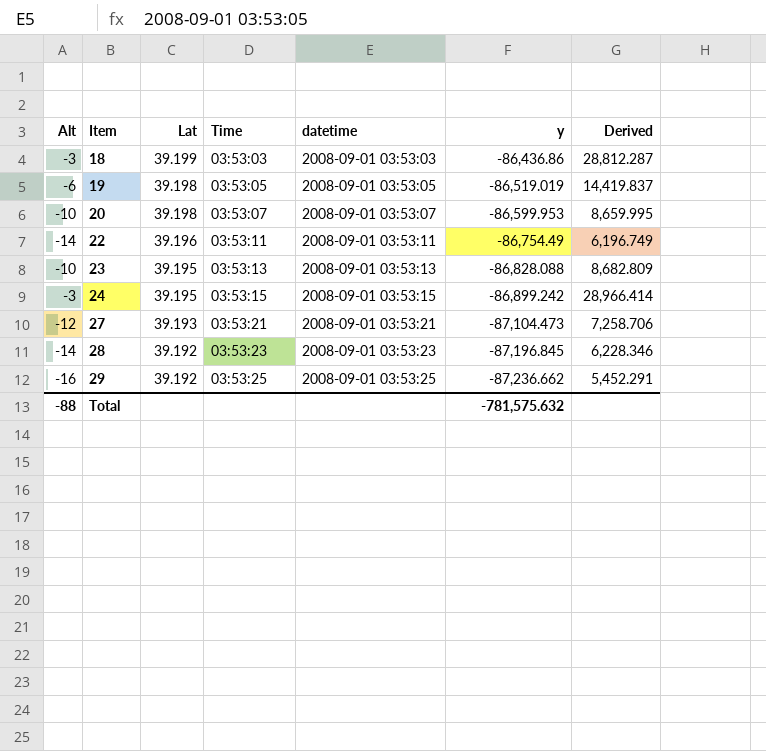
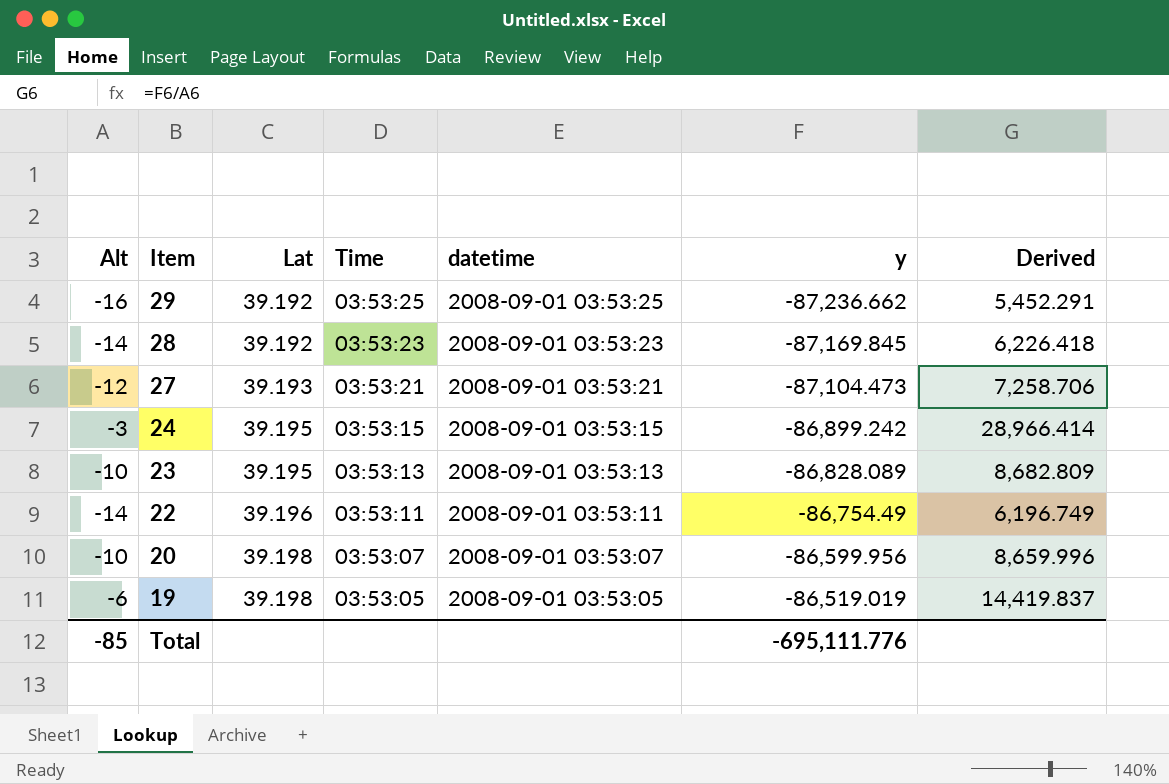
row order: Item ascending -> Item descending
row 18: -3 | 39.199 | 03:53:03 | 2008-09-01 03:53:03 | -86,436.86 | 28,812.287 -> none
28 | y: -87,196.845 -> -87,169.845
28 | Derived: 6,228.346 -> 6,226.418
23 | y: -86,828.088 -> -86,828.089
20 | y: -86,599.953 -> -86,599.956
20 | Derived: 8,659.995 -> 8,659.996
Total | Alt: -88 -> -85
Total | y: -781,575.632 -> -695,111.776

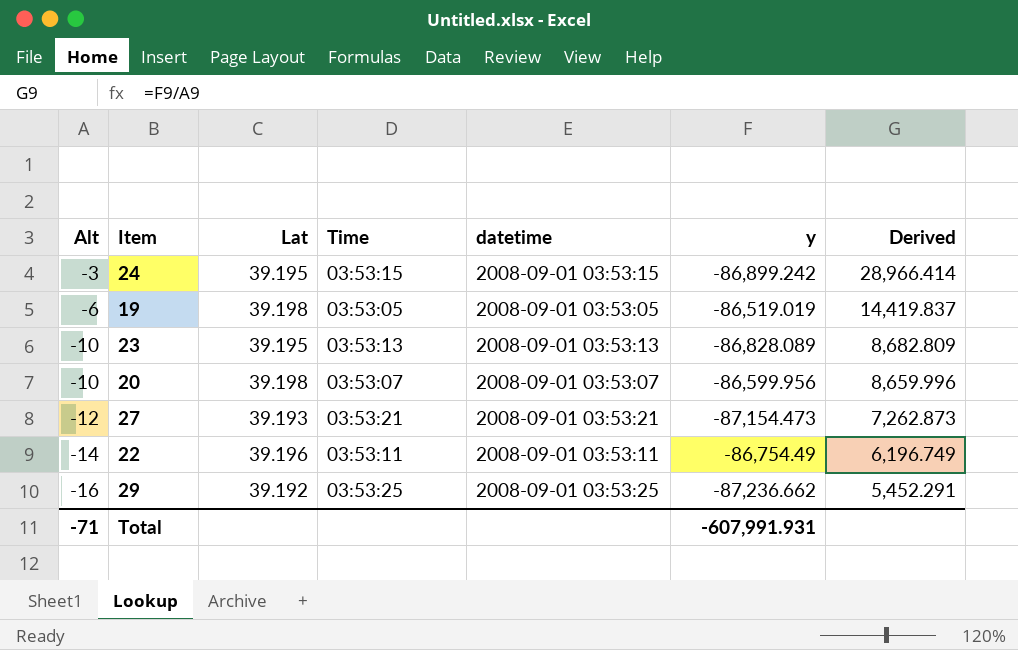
row order: Item descending -> Alt descending
row 28: -14 | 39.192 | 03:53:23 | 2008-09-01 03:53:23 | -87,169.845 | 6,226.418 -> none
27 | y: -87,104.473 -> -87,154.473
27 | Derived: 7,258.706 -> 7,262.873
Total | Alt: -85 -> -71
Total | y: -695,111.776 -> -607,991.931

